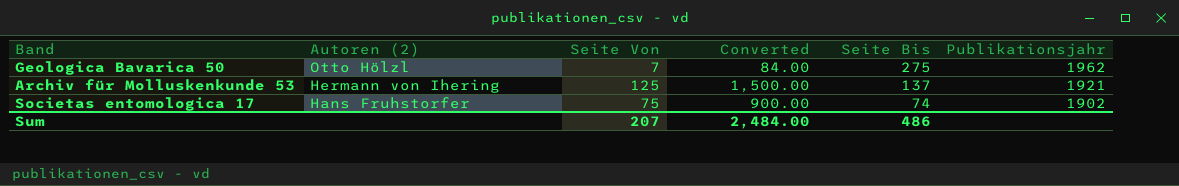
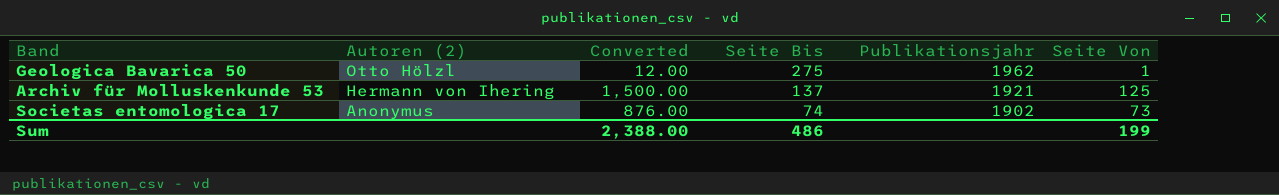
column Seite Von | position: 3 -> 6
Geologica Bavarica 50 | Converted: 84.00 -> 12.00
Geologica Bavarica 50 | Seite Von: 7 -> 1
Societas entomologica 17 | Autoren (2): Hans Fruhstorfer -> Anonymus
Societas entomologica 17 | Converted: 900.00 -> 876.00
Societas entomologica 17 | Seite Von: 75 -> 73
Sum | Converted: 2,484.00 -> 2,388.00
Sum | Seite Von: 207 -> 199

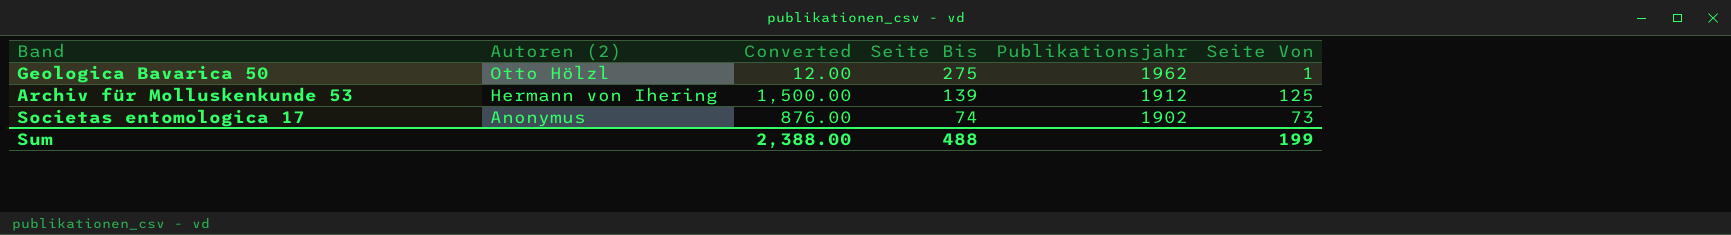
Archiv für Molluskenkunde 53 | Seite Bis: 137 -> 139
Archiv für Molluskenkunde 53 | Publikationsjahr: 1921 -> 1912
Sum | Seite Bis: 486 -> 488

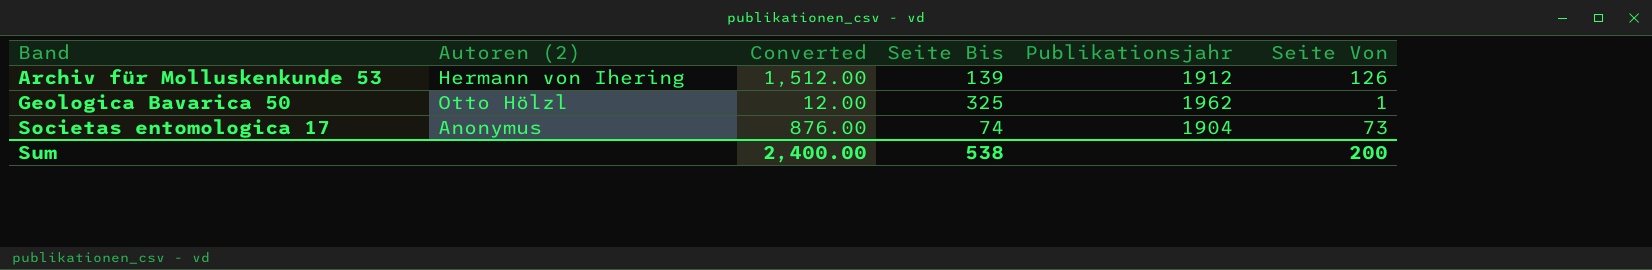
row order: Autoren (2) descending -> Band ascending
Archiv für Molluskenkunde 53 | Converted: 1,500.00 -> 1,512.00
Archiv für Molluskenkunde 53 | Seite Von: 125 -> 126
Geologica Bavarica 50 | Seite Bis: 275 -> 325
Societas entomologica 17 | Publikationsjahr: 1902 -> 1904
Sum | Converted: 2,388.00 -> 2,400.00
Sum | Seite Bis: 488 -> 538
Sum | Seite Von: 199 -> 200

